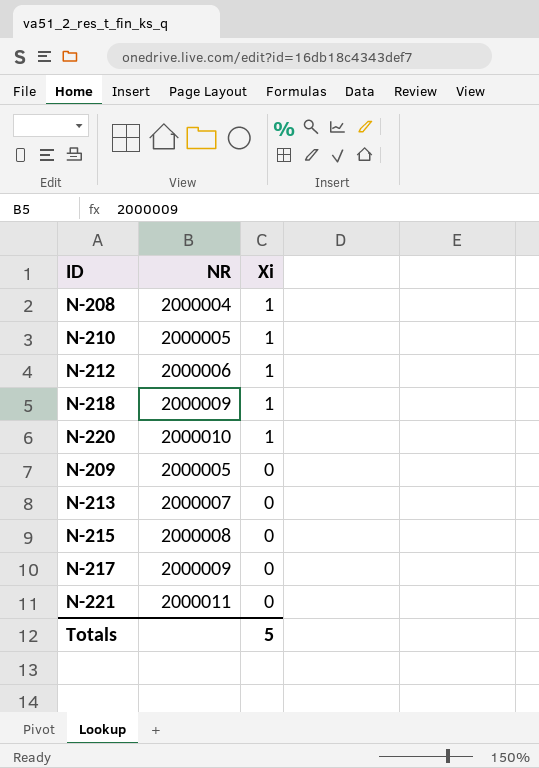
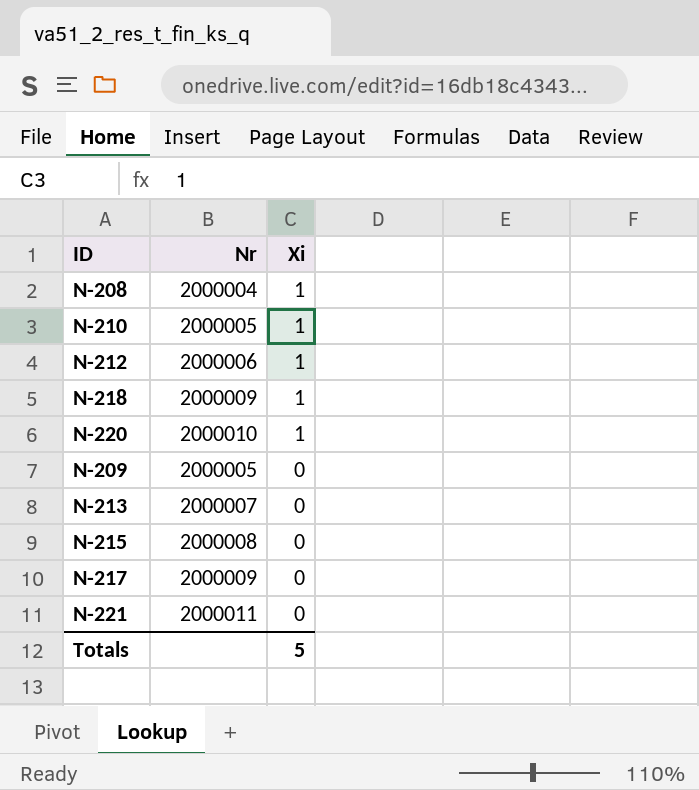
column name: NR -> Nr

